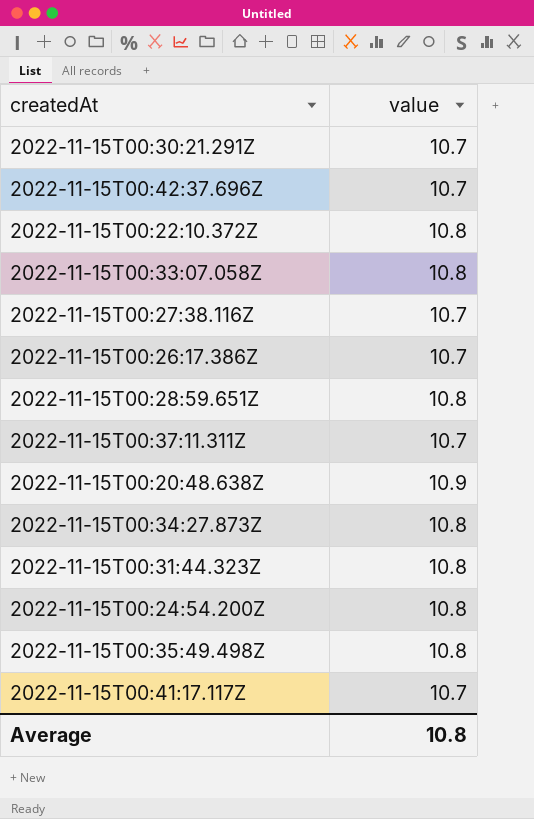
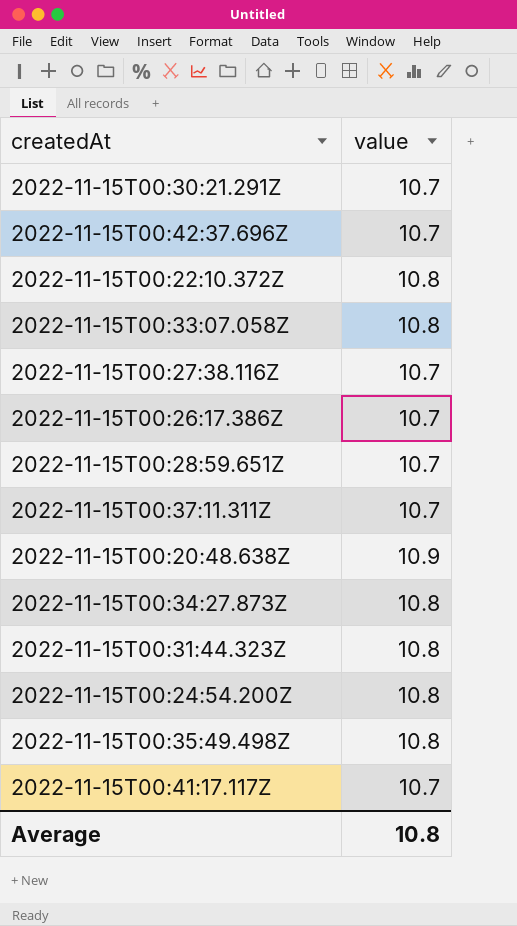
2022-11-15T00:28:59.651Z | value: 10.8 -> 10.7

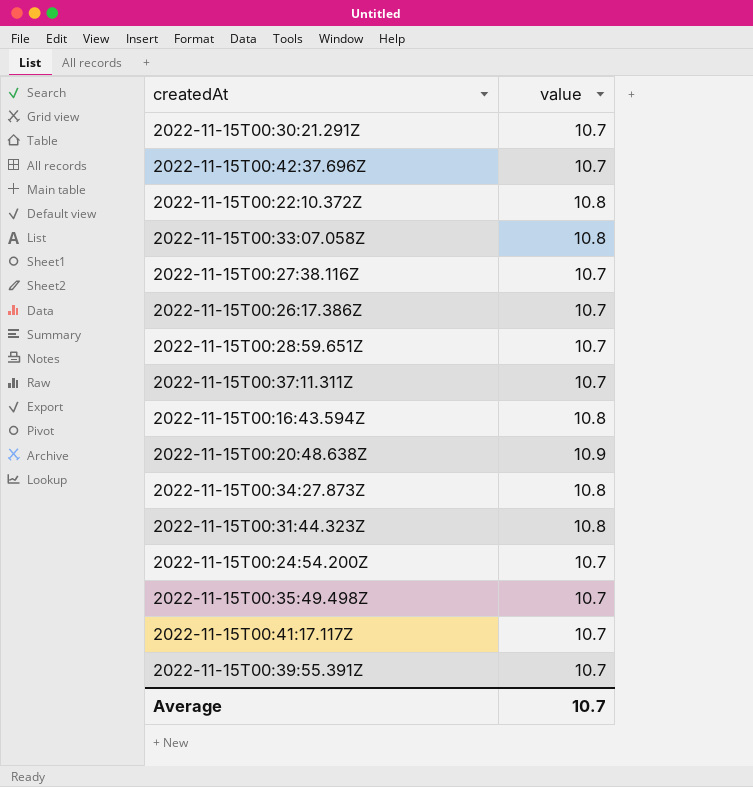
row 2022-11-15T00:16:43.594Z: none -> 10.8
2022-11-15T00:24:54.200Z | value: 10.8 -> 10.7
2022-11-15T00:35:49.498Z | value: 10.8 -> 10.7
row 2022-11-15T00:39:55.391Z: none -> 10.7
Average | value: 10.8 -> 10.7

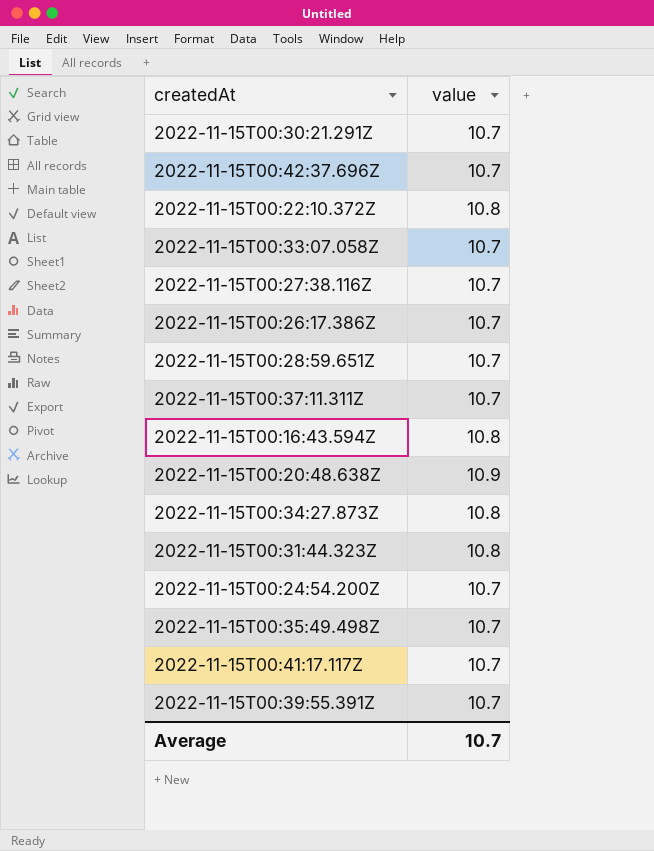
2022-11-15T00:33:07.058Z | value: 10.8 -> 10.7

